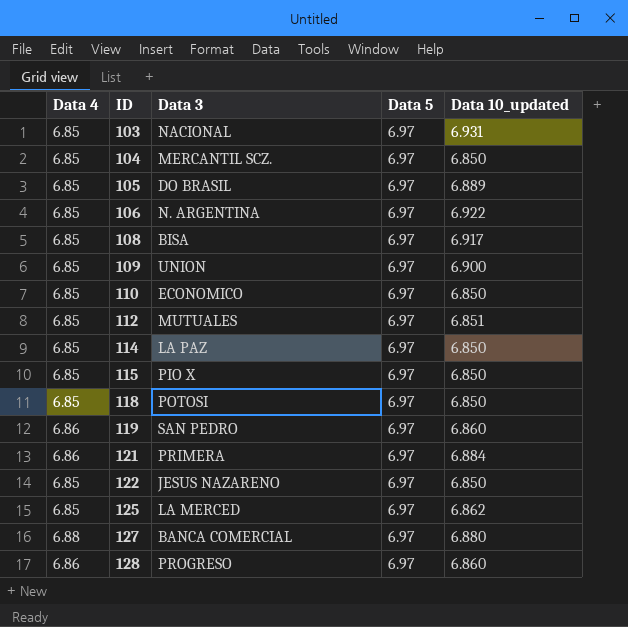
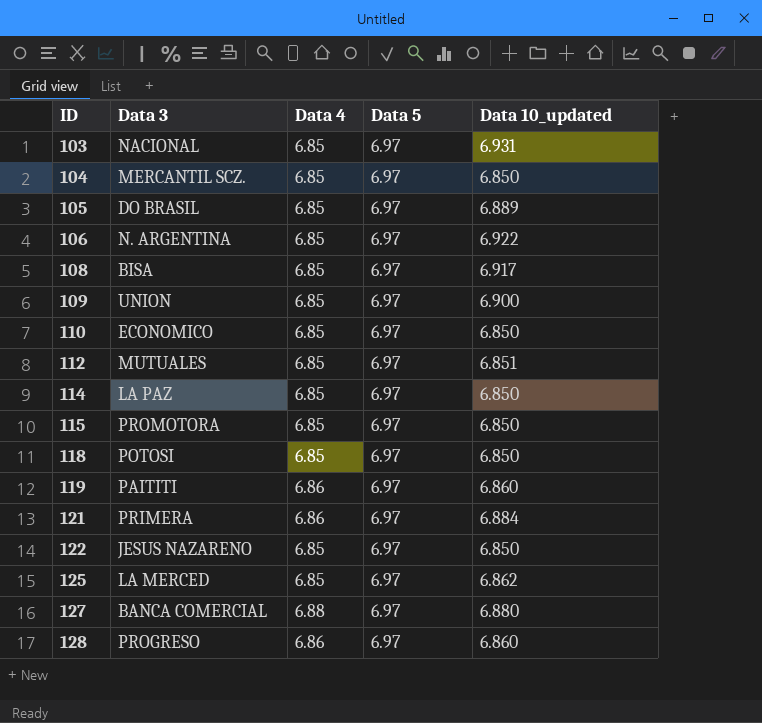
column Data 4 | position: 1 -> 3
115 | Data 3: PIO X -> PROMOTORA
119 | Data 3: SAN PEDRO -> PAITITI

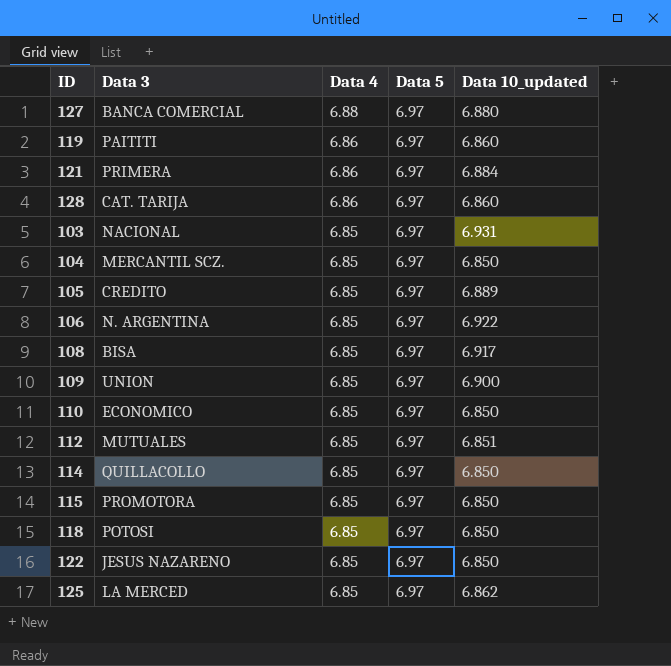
row order: ID ascending -> Data 4 descending
128 | Data 3: PROGRESO -> CAT. TARIJA
105 | Data 3: DO BRASIL -> CREDITO
114 | Data 3: LA PAZ -> QUILLACOLLO

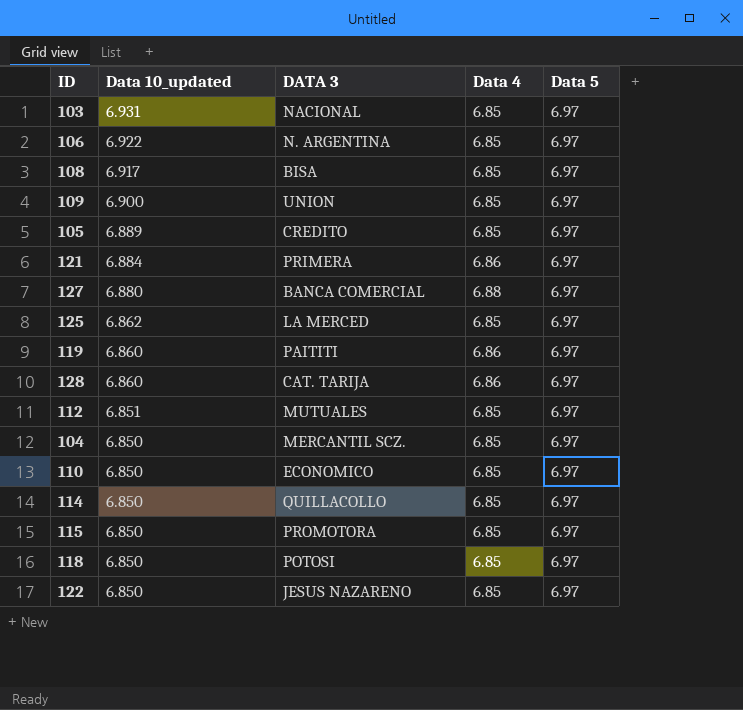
row order: Data 4 descending -> Data 10_updated descending
column Data 10_updated | position: 5 -> 2
column name: Data 3 -> DATA 3

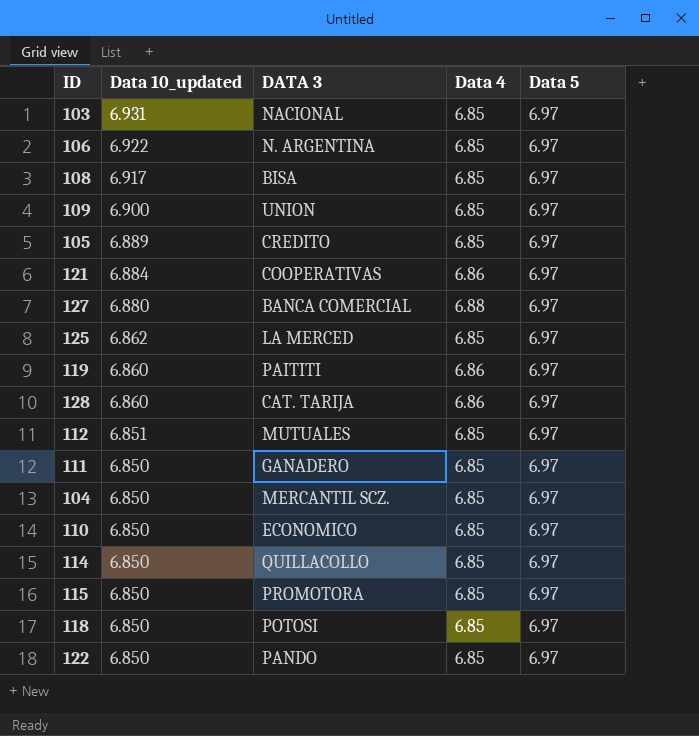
121 | DATA 3: PRIMERA -> COOPERATIVAS
row 111: none -> 6.850 | GANADERO | 6.85 | 6.97
122 | DATA 3: JESUS NAZARENO -> PANDO

